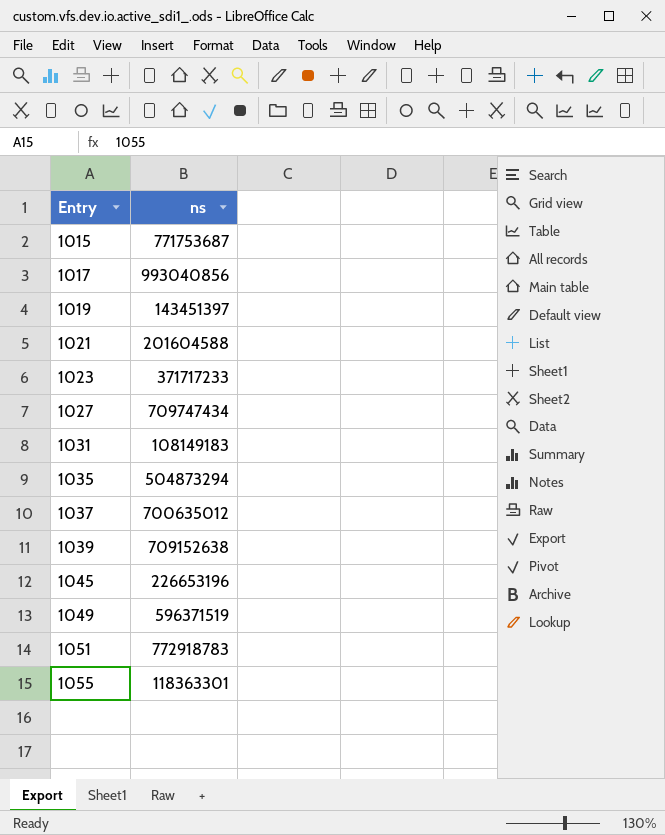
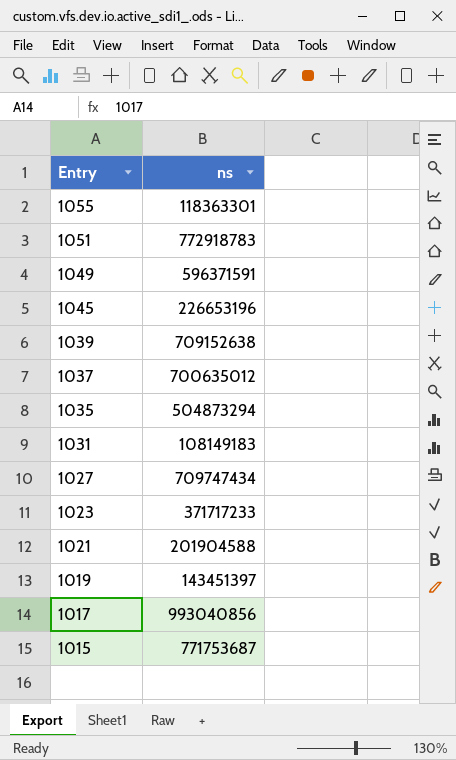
row order: Entry ascending -> Entry descending
1049 | ns: 596371519 -> 596371591
1021 | ns: 201604588 -> 201904588

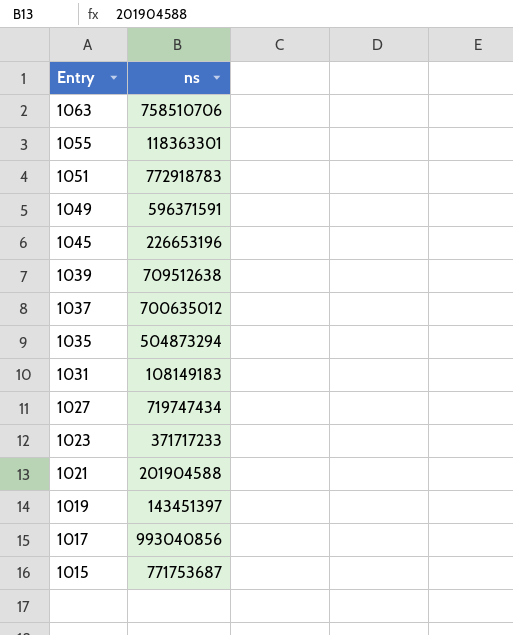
row 1063: none -> 758510706
1039 | ns: 709152638 -> 709512638
1027 | ns: 709747434 -> 719747434

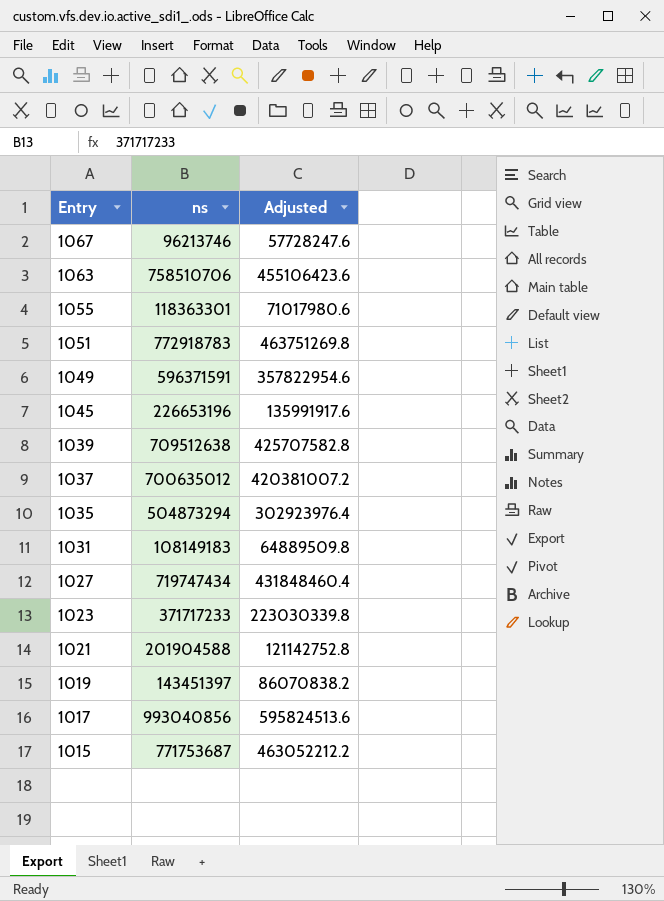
column Adjusted | formula: none -> [ns] * 0.6
row 1067: none -> 96213746 | 57728247.6

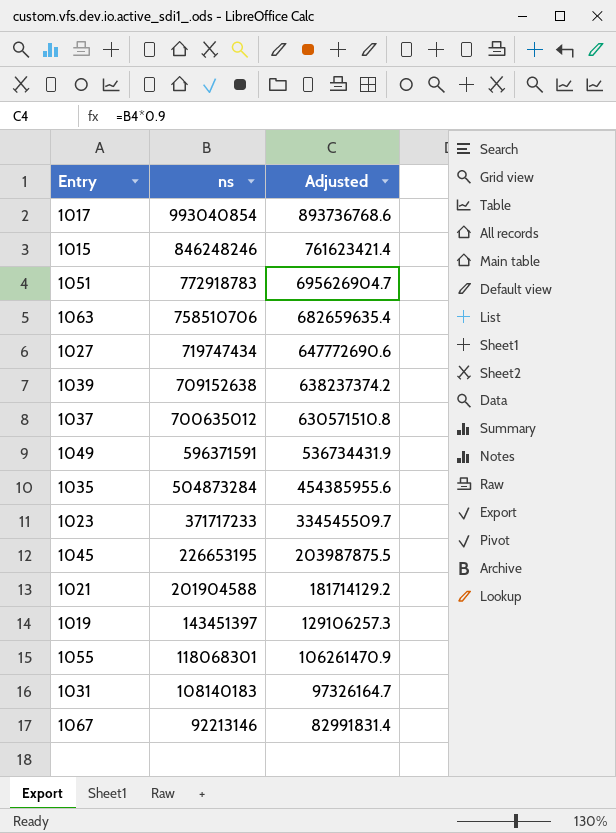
row order: Entry descending -> ns descending
column Adjusted | formula: [ns] * 0.6 -> [ns] * 0.9
1017 | ns: 993040856 -> 993040854
1015 | ns: 771753687 -> 846248246
1039 | ns: 709512638 -> 709152638
1035 | ns: 504873294 -> 504873284
1045 | ns: 226653196 -> 226653195
1055 | ns: 118363301 -> 118068301
1031 | ns: 108149183 -> 108140183
1067 | ns: 96213746 -> 92213146

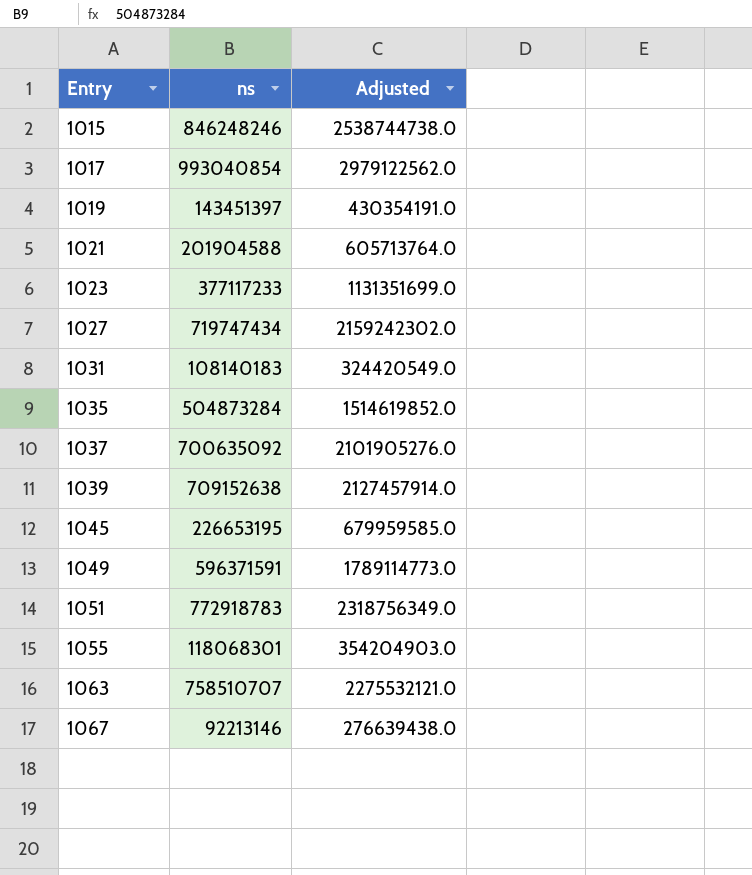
row order: ns descending -> Entry ascending
column Adjusted | formula: [ns] * 0.9 -> [ns] * 3
1023 | ns: 371717233 -> 377117233
1037 | ns: 700635012 -> 700635092
1063 | ns: 758510706 -> 758510707

